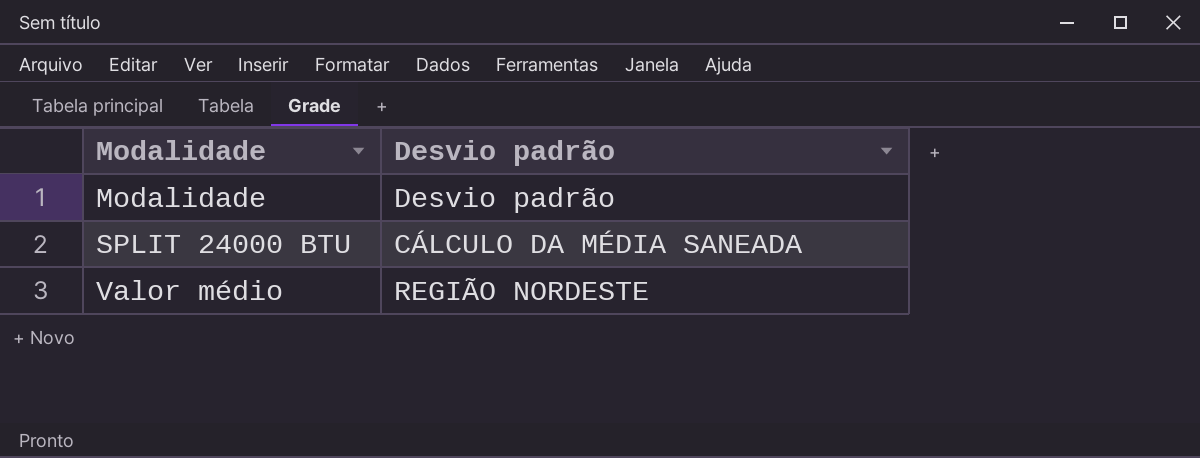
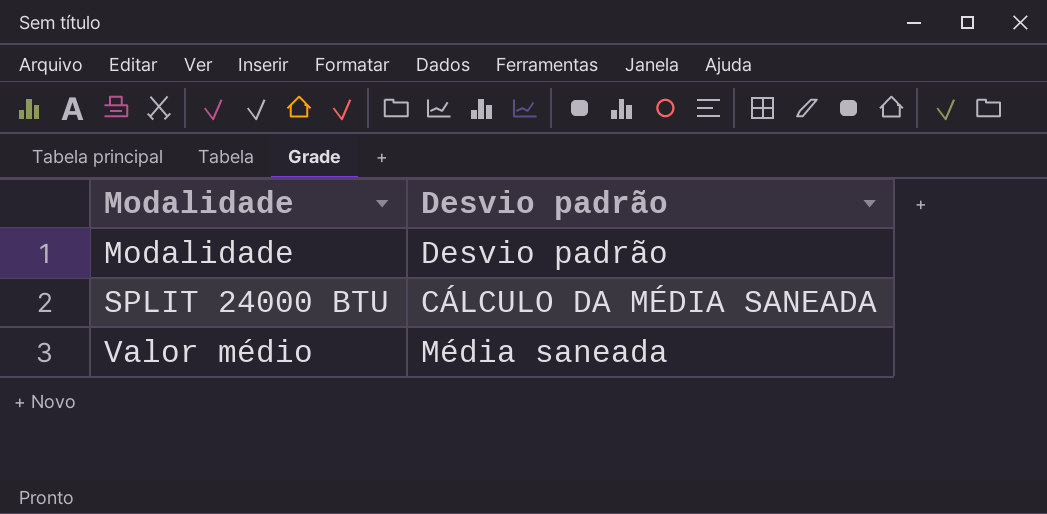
Valor médio | Desvio padrão: REGIÃO NORDESTE -> Média saneada

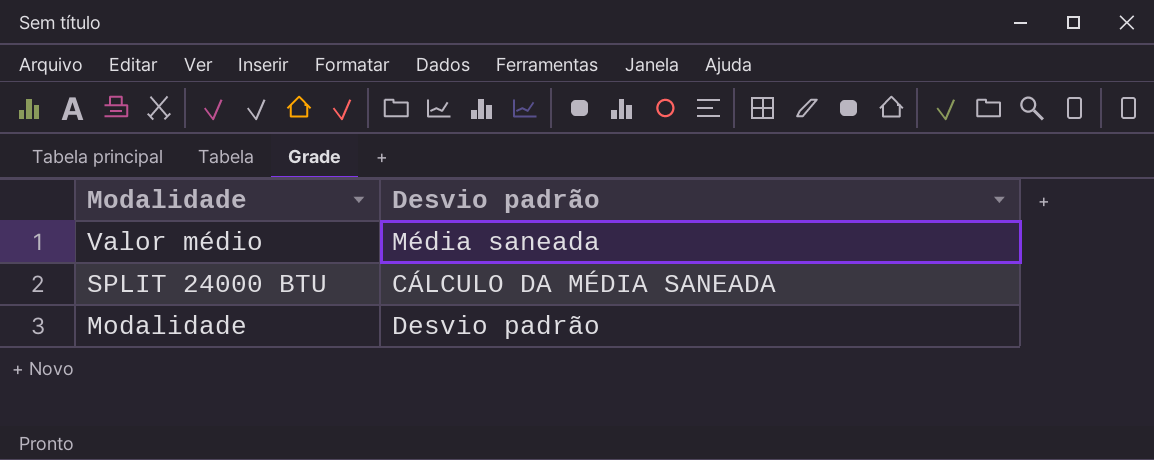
row order: Modalidade ascending -> Modalidade descending

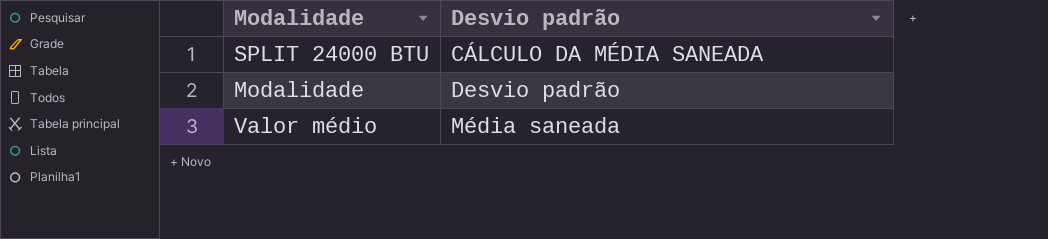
row order: Modalidade descending -> Desvio padrão ascending

